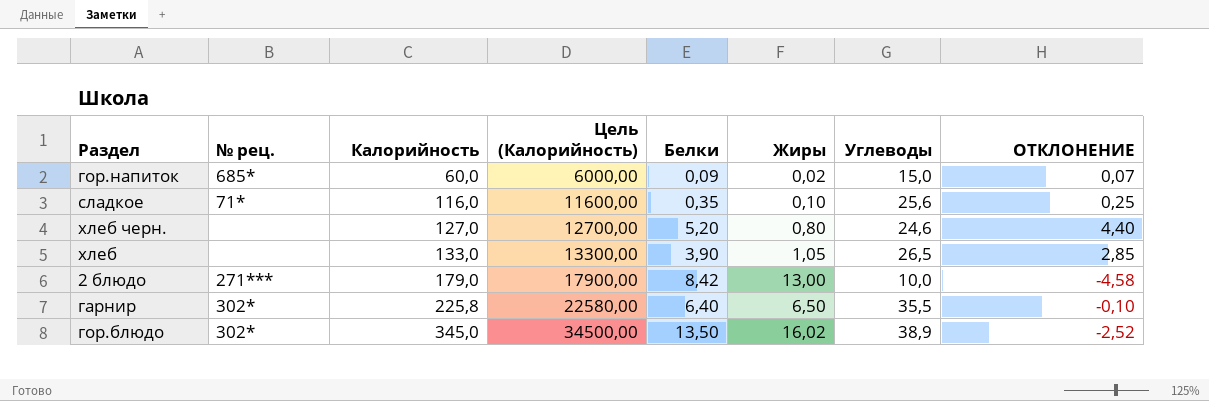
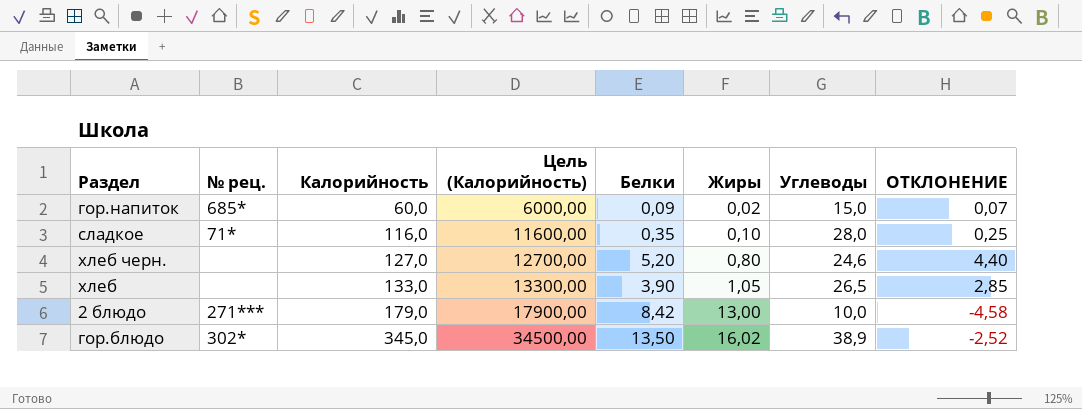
row гарнир: 302* | 225,8 | 22580,00 | 6,40 | 6,50 | 35,5 | -0,10 -> none
сладкое | Углеводы: 25,6 -> 28,0

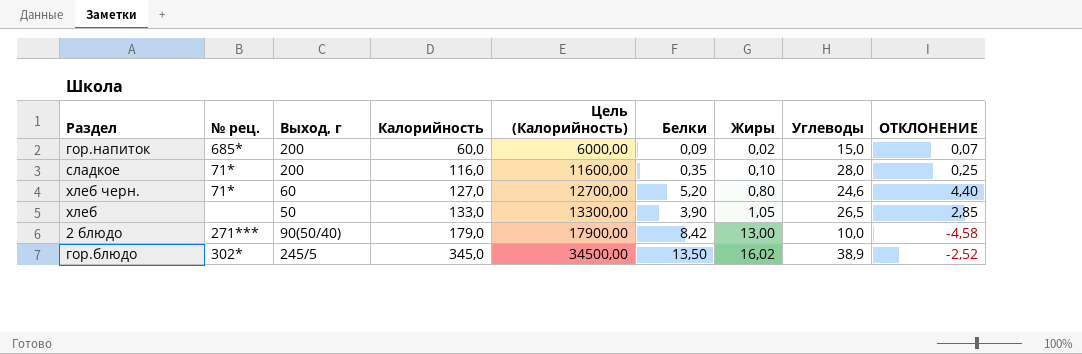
column Выход, г | position: none -> 3
хлеб черн. | № рец.: none -> 71*

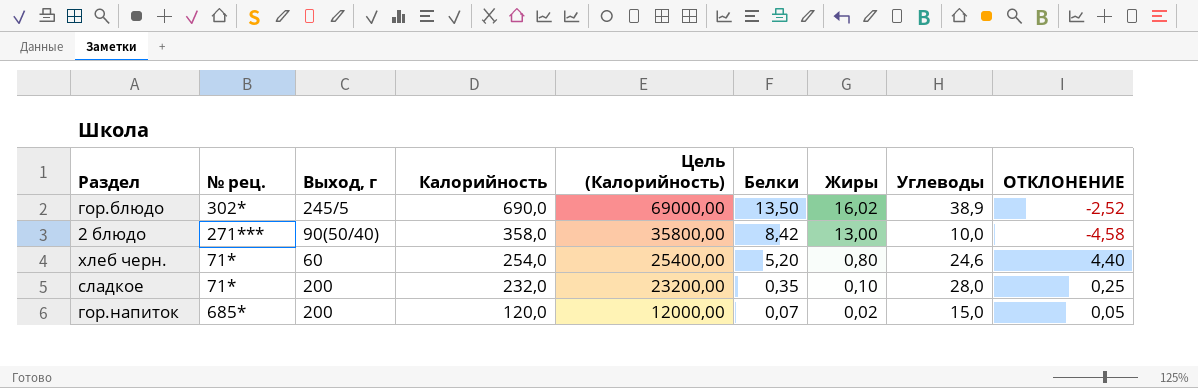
row order: Калорийность ascending -> Калорийность descending
row хлеб: none | 50 | 133,0 | 13300,00 | 3,90 | 1,05 | 26,5 | 2,85 -> none
гор.блюдо | Калорийность: 345,0 -> 690,0
гор.блюдо | Цель (Калорийность): 34500,00 -> 69000,00
2 блюдо | Калорийность: 179,0 -> 358,0
2 блюдо | Цель (Калорийность): 17900,00 -> 35800,00
хлеб черн. | Калорийность: 127,0 -> 254,0
хлеб черн. | Цель (Калорийность): 12700,00 -> 25400,00
сладкое | Калорийность: 116,0 -> 232,0
сладкое | Цель (Калорийность): 11600,00 -> 23200,00
гор.напиток | Калорийность: 60,0 -> 120,0
гор.напиток | Цель (Калорийность): 6000,00 -> 12000,00
гор.напиток | Белки: 0,09 -> 0,07
гор.напиток | ОТКЛОНЕНИЕ: 0,07 -> 0,05

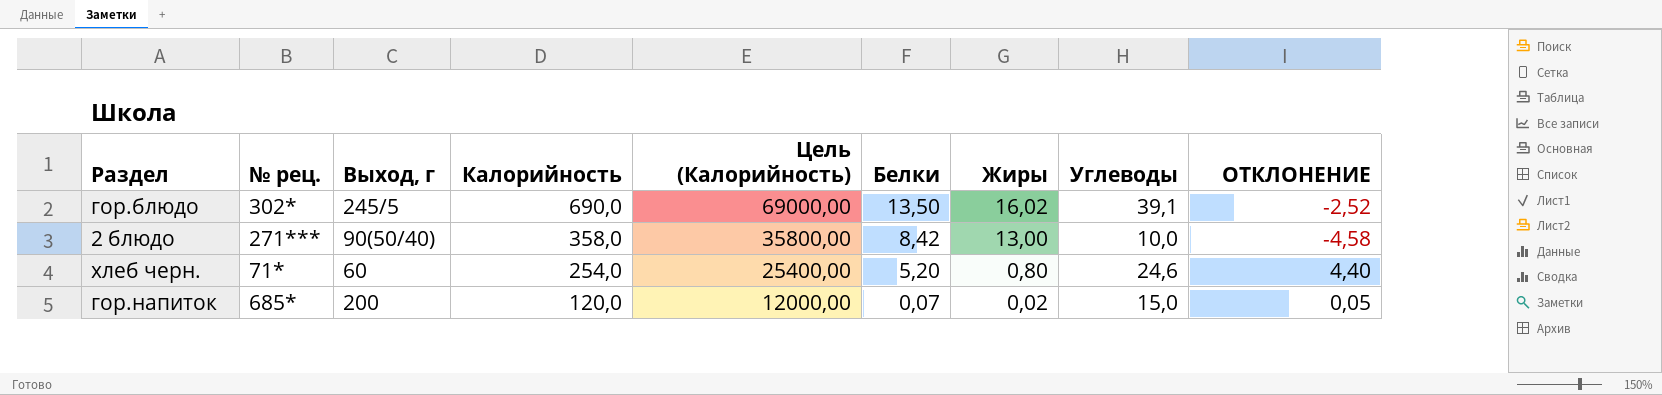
row сладкое: 71* | 200 | 232,0 | 23200,00 | 0,35 | 0,10 | 28,0 | 0,25 -> none
гор.блюдо | Углеводы: 38,9 -> 39,1

